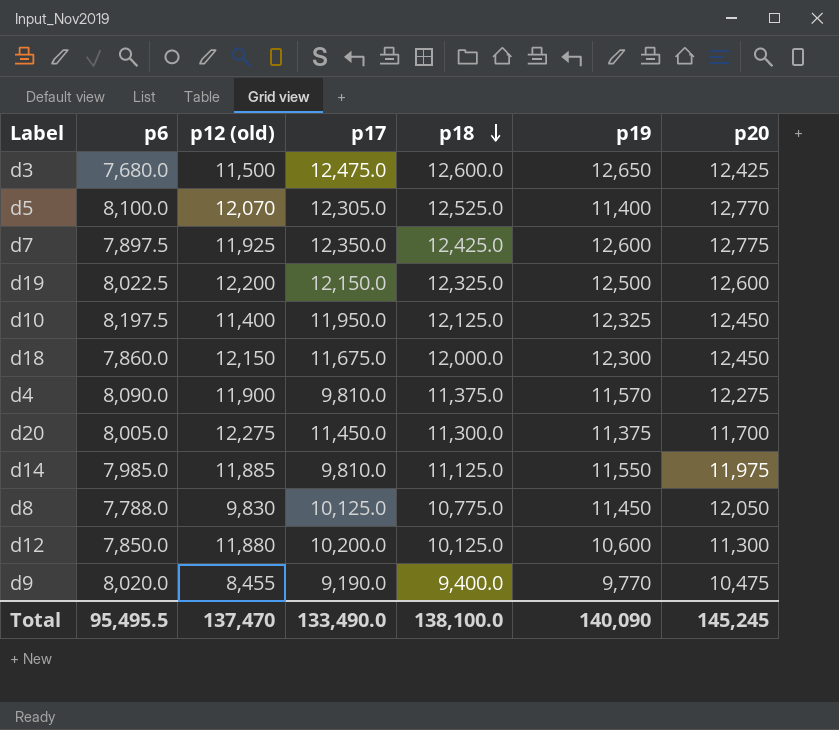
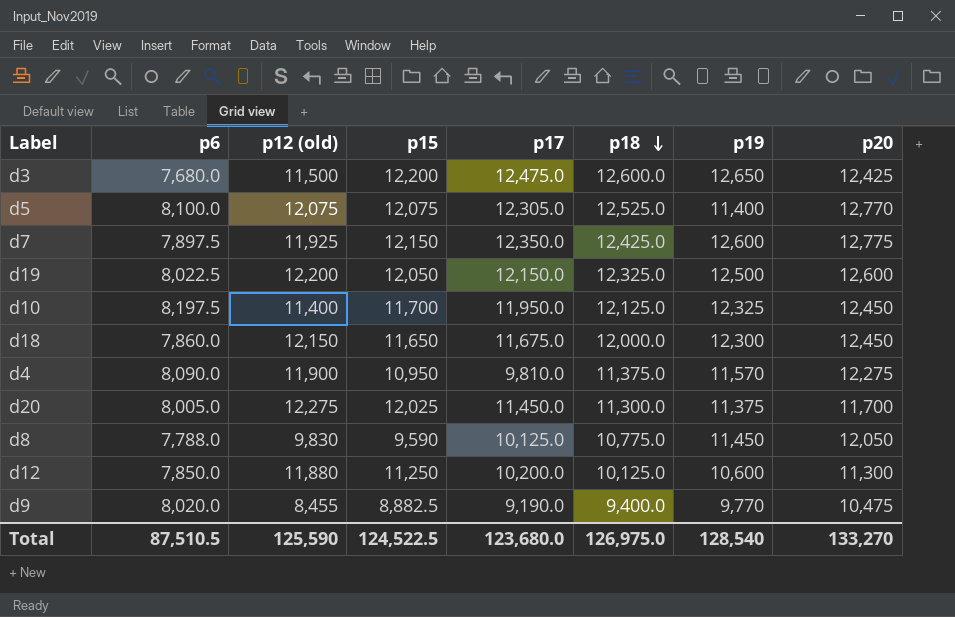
column p15 | position: none -> 4
row d14: 7,985.0 | 11,885 | 9,810.0 | 11,125.0 | 11,550 | 11,975 -> none
d5 | p12 (old): 12,070 -> 12,075
Total | p6: 95,495.5 -> 87,510.5
Total | p12 (old): 137,470 -> 125,590
Total | p17: 133,490.0 -> 123,680.0
Total | p18: 138,100.0 -> 126,975.0
Total | p19: 140,090 -> 128,540
Total | p20: 145,245 -> 133,270

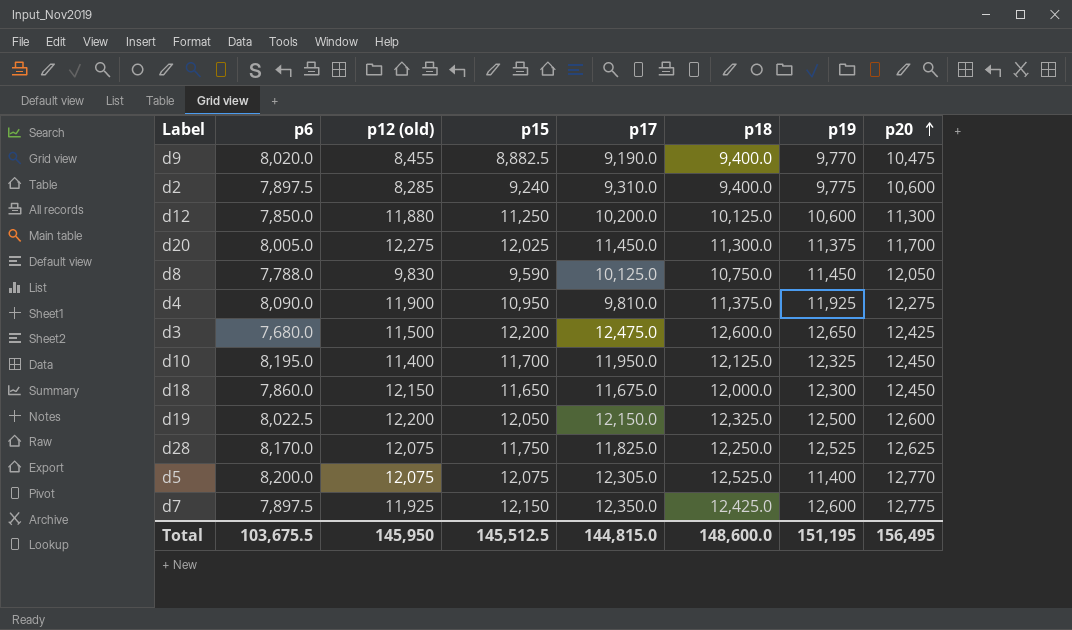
row order: p18 descending -> p20 ascending
row d2: none -> 7,897.5 | 8,285 | 9,240 | 9,310.0 | 9,400.0 | 9,775 | 10,600
d8 | p18: 10,775.0 -> 10,750.0
d4 | p19: 11,570 -> 11,925
d10 | p6: 8,197.5 -> 8,195.0
row d28: none -> 8,170.0 | 12,075 | 11,750 | 11,825.0 | 12,250.0 | 12,525 | 12,625
d5 | p6: 8,100.0 -> 8,200.0
Total | p6: 87,510.5 -> 103,675.5
Total | p12 (old): 125,590 -> 145,950
Total | p15: 124,522.5 -> 145,512.5
Total | p17: 123,680.0 -> 144,815.0
Total | p18: 126,975.0 -> 148,600.0
Total | p19: 128,540 -> 151,195
Total | p20: 133,270 -> 156,495

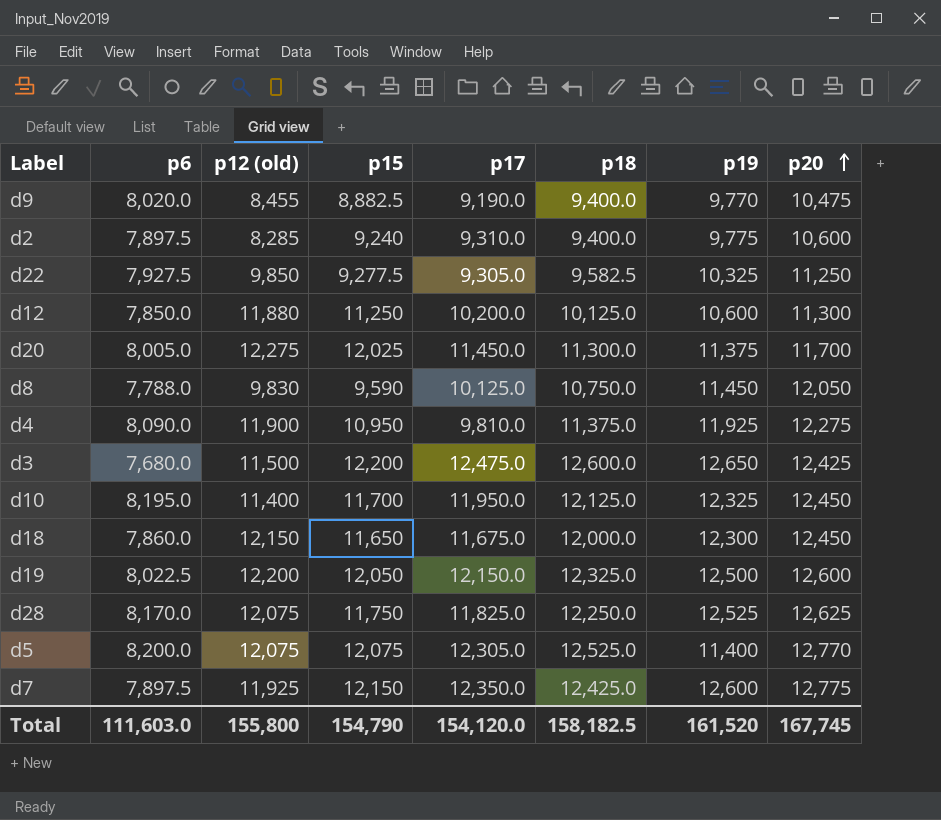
row d22: none -> 7,927.5 | 9,850 | 9,277.5 | 9,305.0 | 9,582.5 | 10,325 | 11,250
Total | p6: 103,675.5 -> 111,603.0
Total | p12 (old): 145,950 -> 155,800
Total | p15: 145,512.5 -> 154,790
Total | p17: 144,815.0 -> 154,120.0
Total | p18: 148,600.0 -> 158,182.5
Total | p19: 151,195 -> 161,520
Total | p20: 156,495 -> 167,745

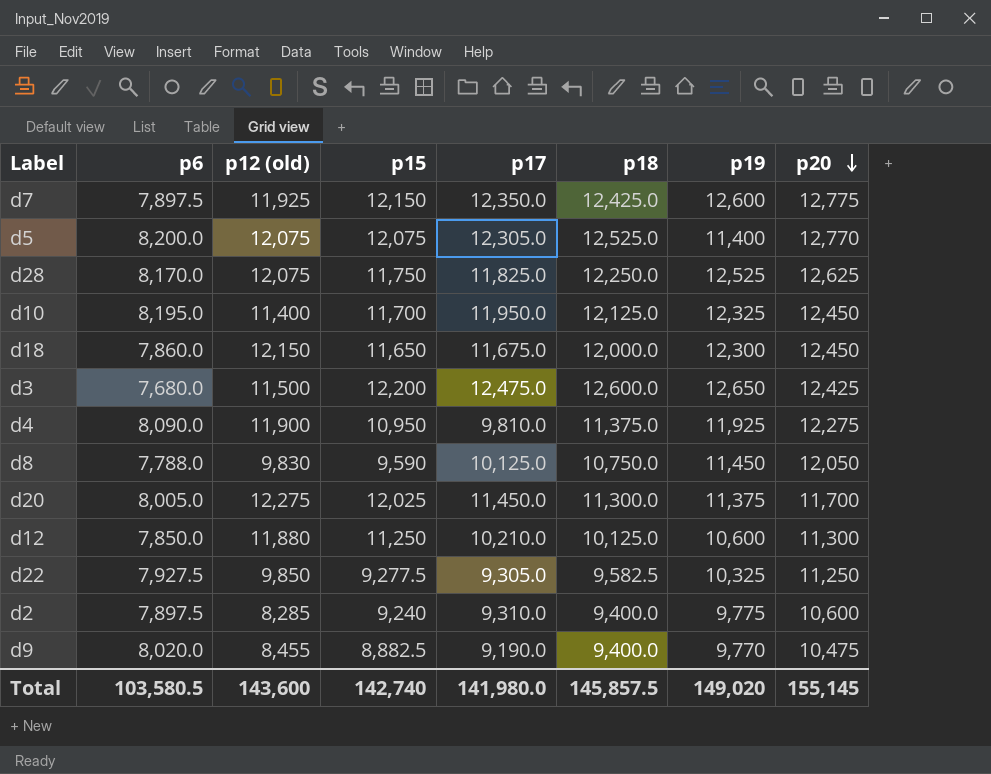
row order: p20 ascending -> p20 descending
row d19: 8,022.5 | 12,200 | 12,050 | 12,150.0 | 12,325.0 | 12,500 | 12,600 -> none
d12 | p17: 10,200.0 -> 10,210.0
Total | p6: 111,603.0 -> 103,580.5
Total | p12 (old): 155,800 -> 143,600
Total | p15: 154,790 -> 142,740
Total | p17: 154,120.0 -> 141,980.0
Total | p18: 158,182.5 -> 145,857.5
Total | p19: 161,520 -> 149,020
Total | p20: 167,745 -> 155,145

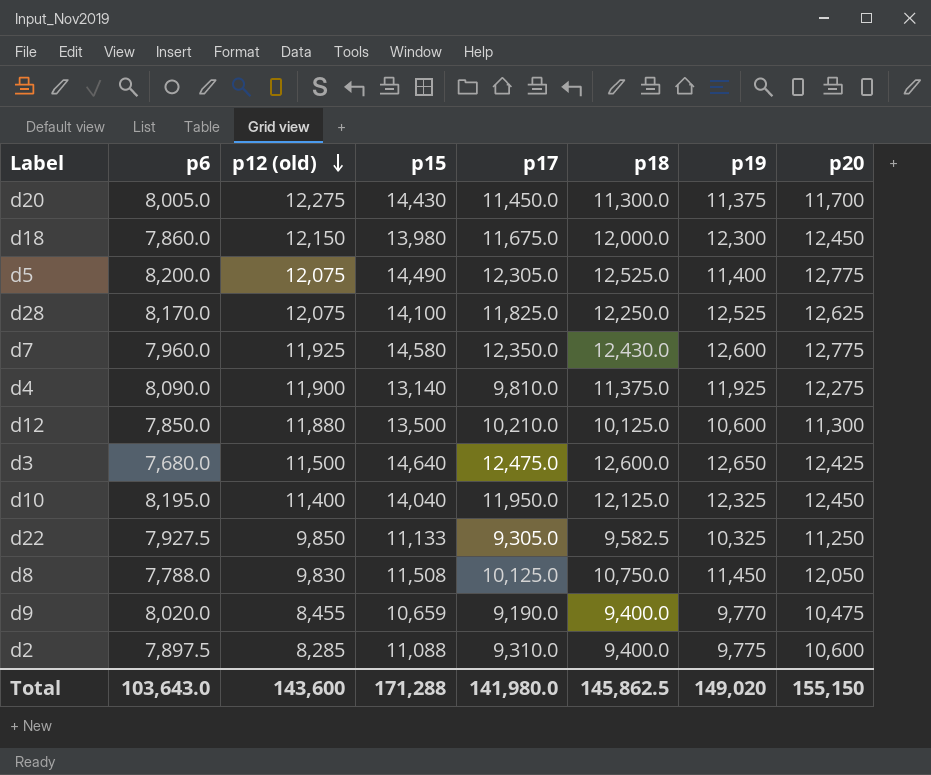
row order: p20 descending -> p12 (old) descending
d20 | p15: 12,025 -> 14,430
d18 | p15: 11,650 -> 13,980
d5 | p15: 12,075 -> 14,490
d5 | p20: 12,770 -> 12,775
d28 | p15: 11,750 -> 14,100
d7 | p6: 7,897.5 -> 7,960.0
d7 | p15: 12,150 -> 14,580
d7 | p18: 12,425.0 -> 12,430.0
d4 | p15: 10,950 -> 13,140
d12 | p15: 11,250 -> 13,500
d3 | p15: 12,200 -> 14,640
d10 | p15: 11,700 -> 14,040
d22 | p15: 9,277.5 -> 11,133
d8 | p15: 9,590 -> 11,508
d9 | p15: 8,882.5 -> 10,659
d2 | p15: 9,240 -> 11,088
Total | p6: 103,580.5 -> 103,643.0
Total | p15: 142,740 -> 171,288
Total | p18: 145,857.5 -> 145,862.5
Total | p20: 155,145 -> 155,150

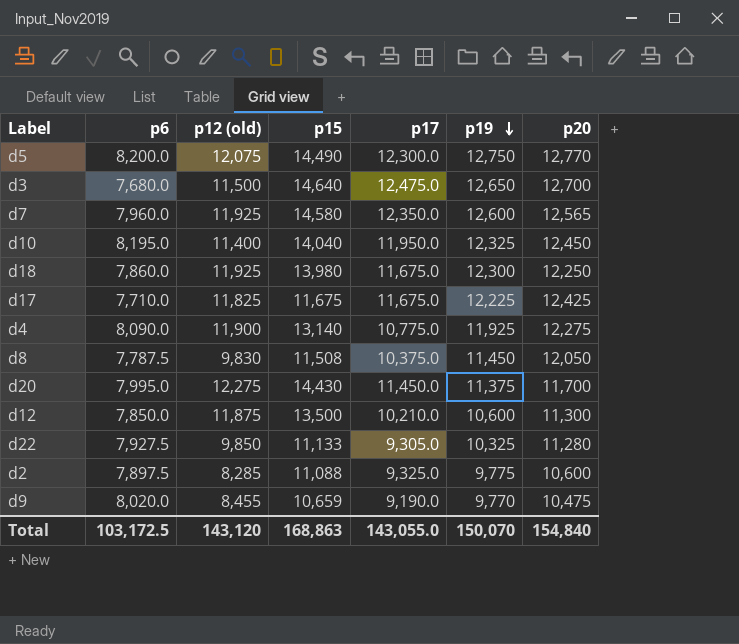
row order: p12 (old) descending -> p19 descending
column p18 | position: 6 -> none
row d28: 8,170.0 | 12,075 | 14,100 | 11,825.0 | 12,250.0 | 12,525 | 12,625 -> none
d5 | p17: 12,305.0 -> 12,300.0
d5 | p19: 11,400 -> 12,750
d5 | p20: 12,775 -> 12,770
d3 | p20: 12,425 -> 12,700
d7 | p20: 12,775 -> 12,565
d18 | p12 (old): 12,150 -> 11,925
d18 | p20: 12,450 -> 12,250
row d17: none -> 7,710.0 | 11,825 | 11,675 | 11,675.0 | 12,225 | 12,425
d4 | p17: 9,810.0 -> 10,775.0
d8 | p6: 7,788.0 -> 7,787.5
d8 | p17: 10,125.0 -> 10,375.0
d20 | p6: 8,005.0 -> 7,995.0
d12 | p12 (old): 11,880 -> 11,875
d22 | p20: 11,250 -> 11,280
d2 | p17: 9,310.0 -> 9,325.0
Total | p6: 103,643.0 -> 103,172.5
Total | p12 (old): 143,600 -> 143,120
Total | p15: 171,288 -> 168,863
Total | p17: 141,980.0 -> 143,055.0
Total | p19: 149,020 -> 150,070
Total | p20: 155,150 -> 154,840

